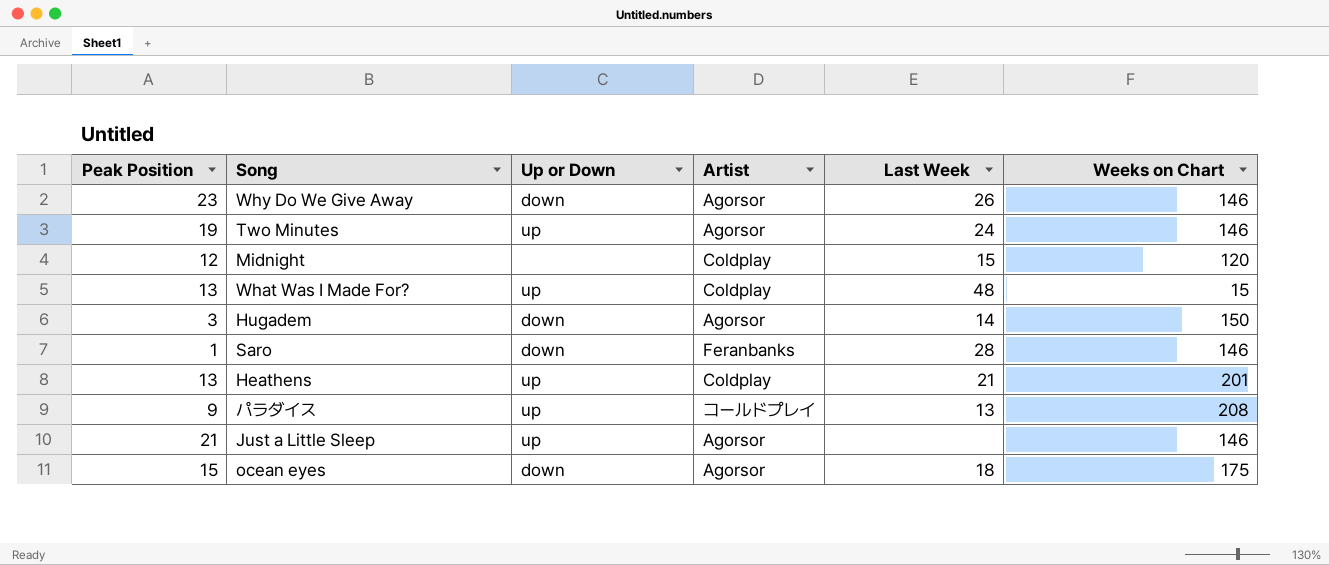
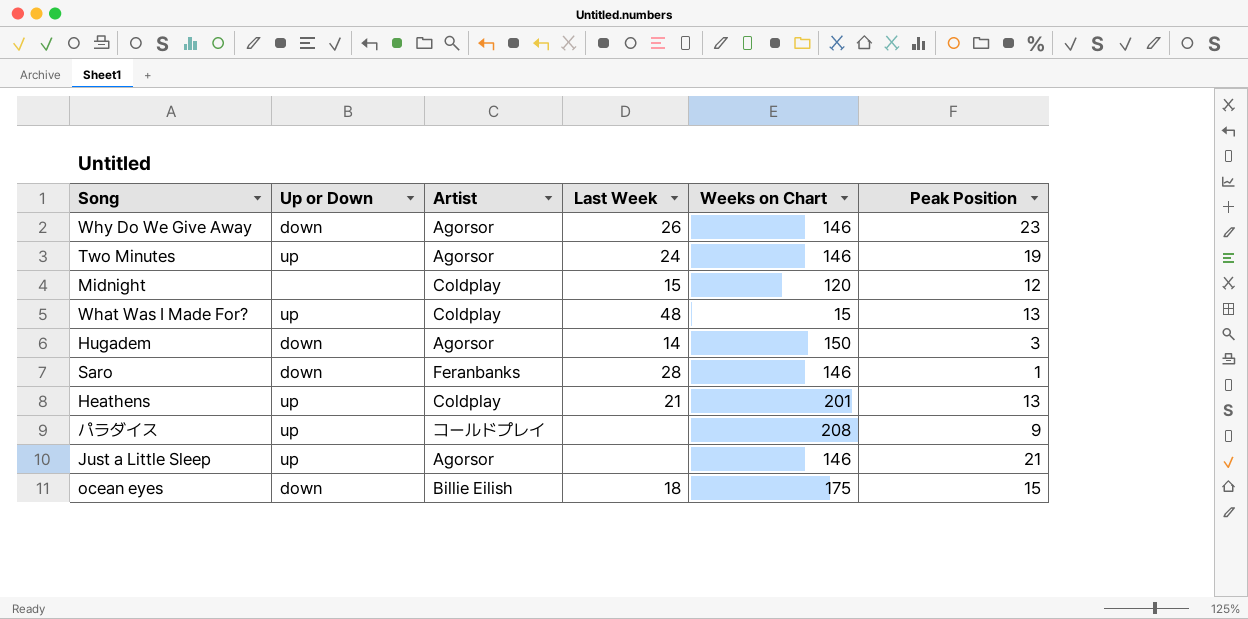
column Peak Position | position: 1 -> 6
パラダイス | Last Week: 13 -> none
ocean eyes | Artist: Agorsor -> Billie Eilish

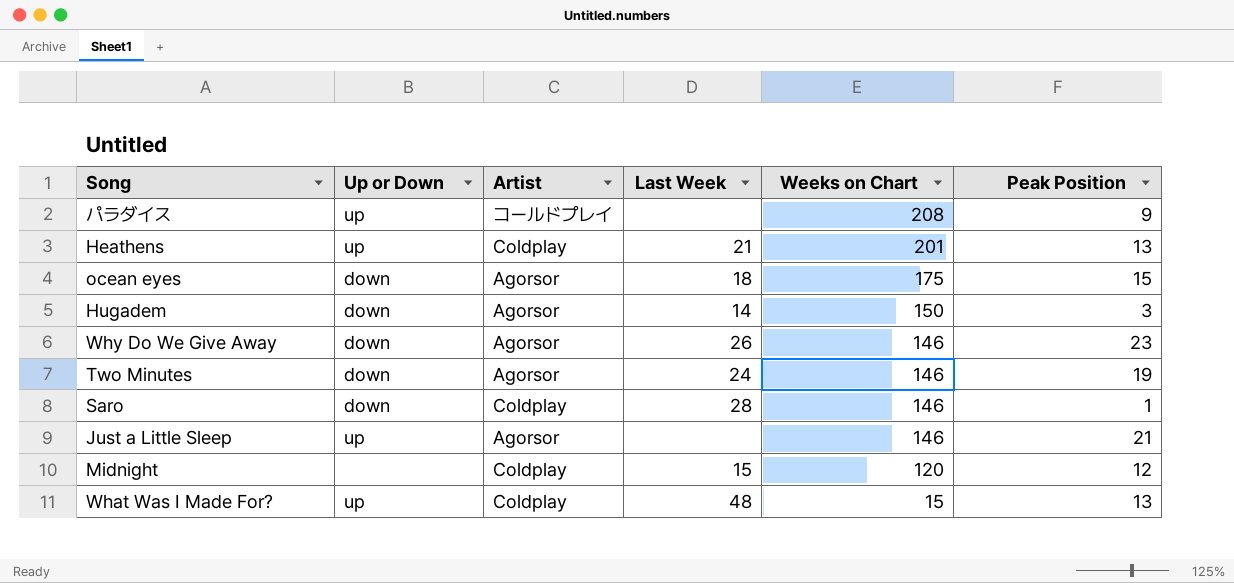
row order: none -> Weeks on Chart descending
ocean eyes | Artist: Billie Eilish -> Agorsor
Two Minutes | Up or Down: up -> down
Saro | Artist: Feranbanks -> Coldplay

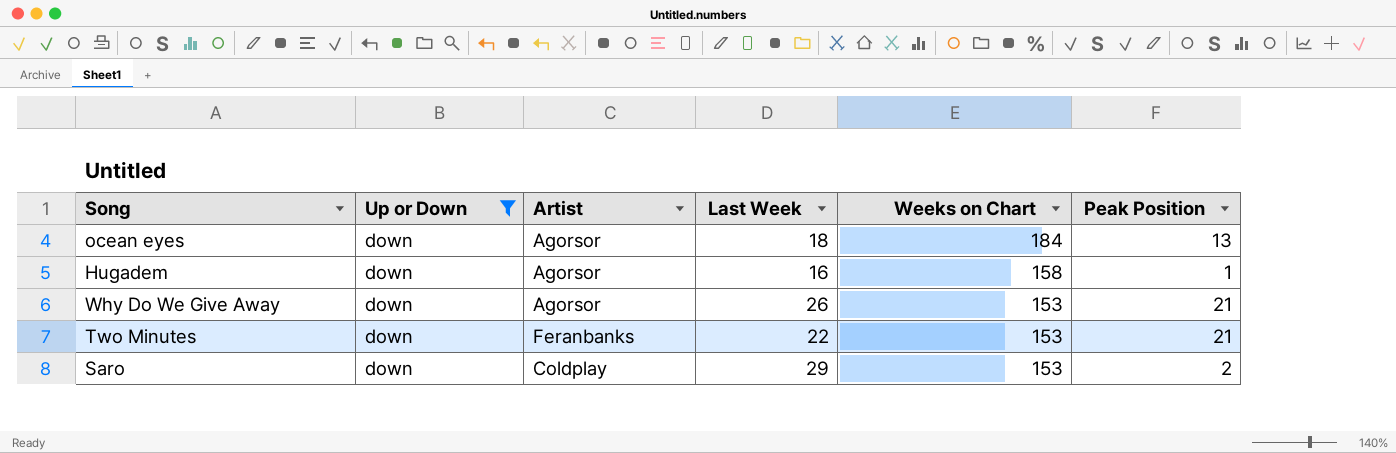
filter: none -> Up or Down = down
ocean eyes | Weeks on Chart: 175 -> 184
ocean eyes | Peak Position: 15 -> 13
Hugadem | Last Week: 14 -> 16
Hugadem | Weeks on Chart: 150 -> 158
Hugadem | Peak Position: 3 -> 1
Why Do We Give Away | Weeks on Chart: 146 -> 153
Why Do We Give Away | Peak Position: 23 -> 21
Two Minutes | Artist: Agorsor -> Feranbanks
Two Minutes | Last Week: 24 -> 22
Two Minutes | Weeks on Chart: 146 -> 153
Two Minutes | Peak Position: 19 -> 21
Saro | Last Week: 28 -> 29
Saro | Weeks on Chart: 146 -> 153
Saro | Peak Position: 1 -> 2

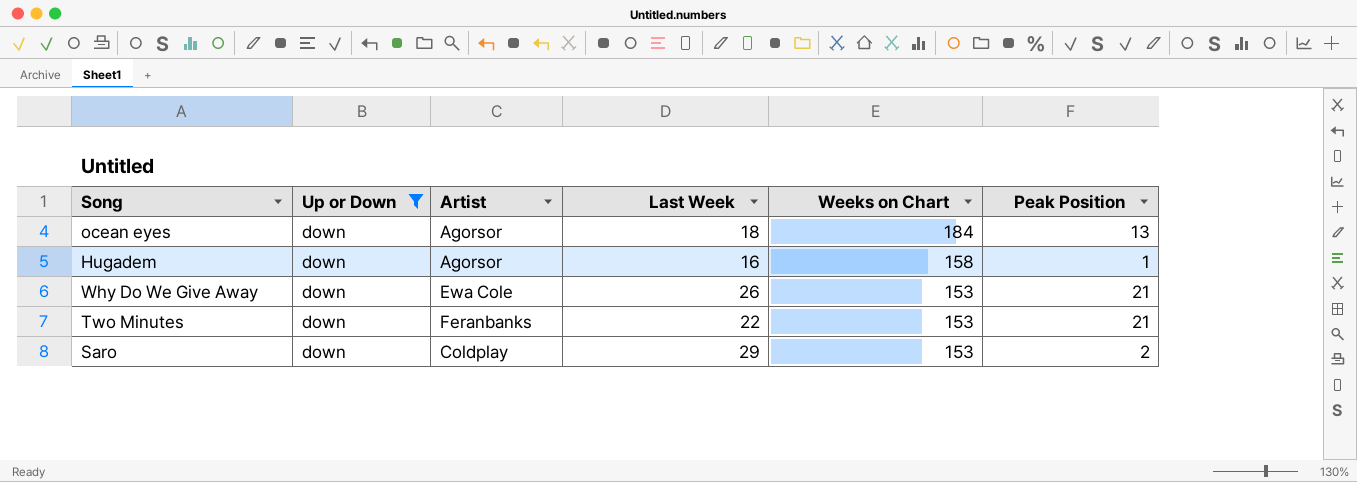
Why Do We Give Away | Artist: Agorsor -> Ewa Cole

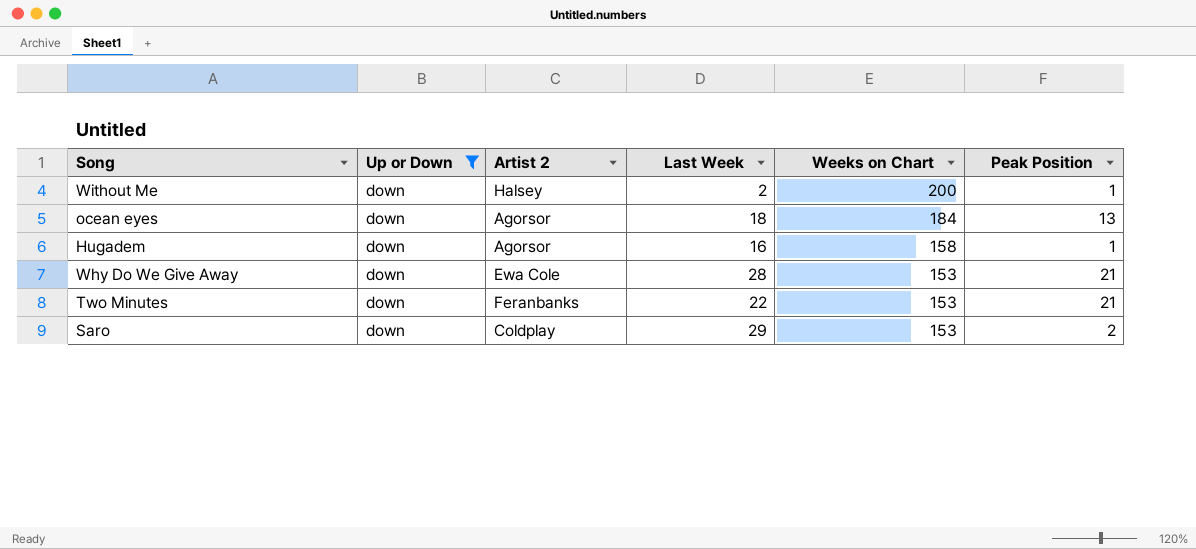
column name: Artist -> Artist 2
row Without Me: none -> down | Halsey | 2 | 200 | 1
Why Do We Give Away | Last Week: 26 -> 28

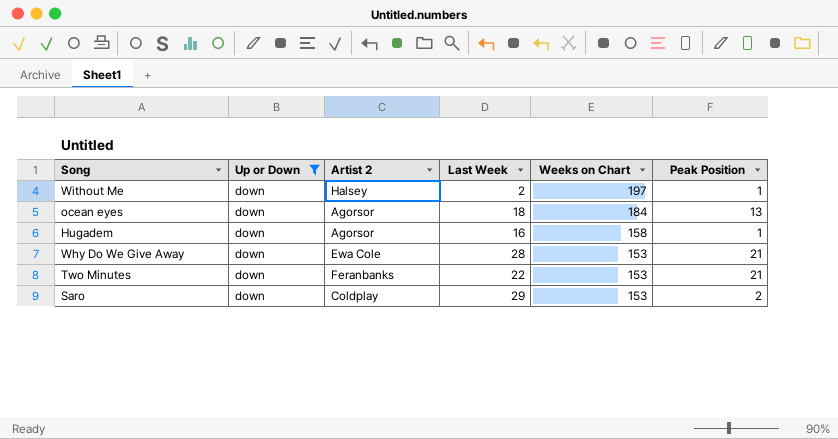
Without Me | Weeks on Chart: 200 -> 197

